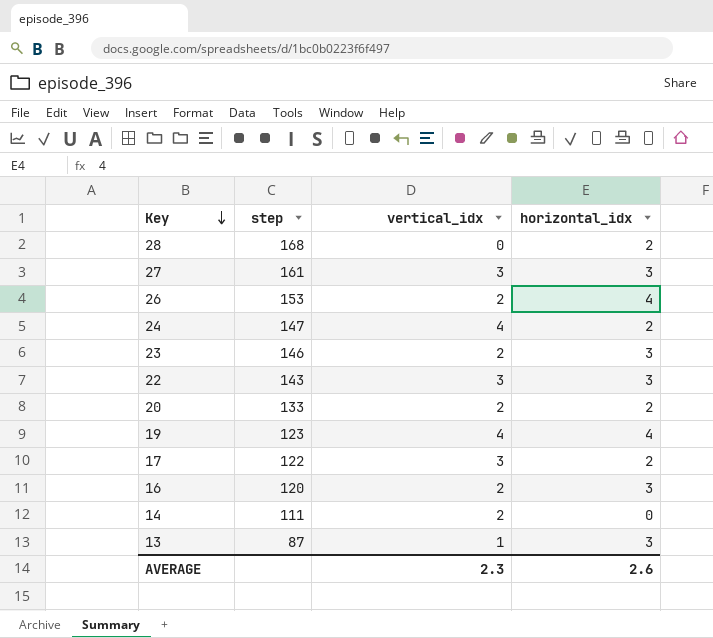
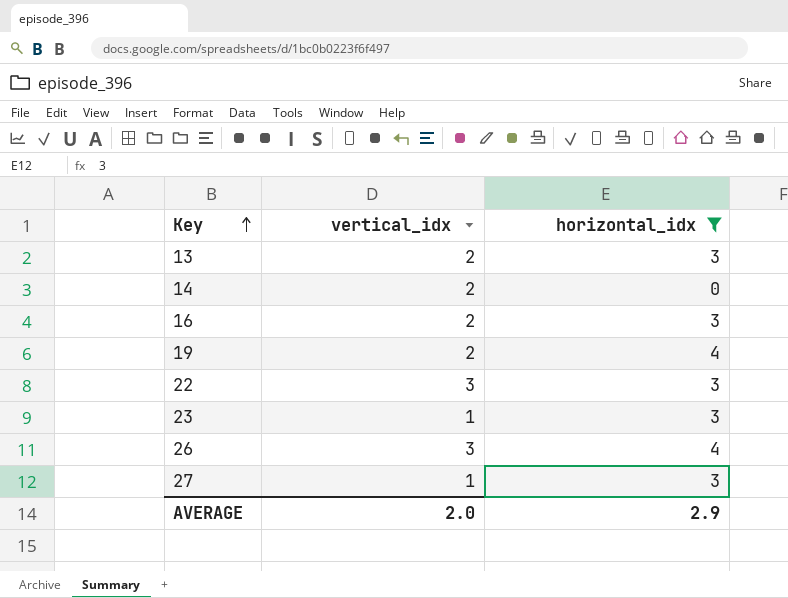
filter: none -> horizontal_idx != 2
row order: Key descending -> Key ascending
column step | position: 2 -> none
13 | vertical_idx: 1 -> 2
19 | vertical_idx: 4 -> 2
23 | vertical_idx: 2 -> 1
26 | vertical_idx: 2 -> 3
27 | vertical_idx: 3 -> 1
AVERAGE | vertical_idx: 2.3 -> 2.0
AVERAGE | horizontal_idx: 2.6 -> 2.9

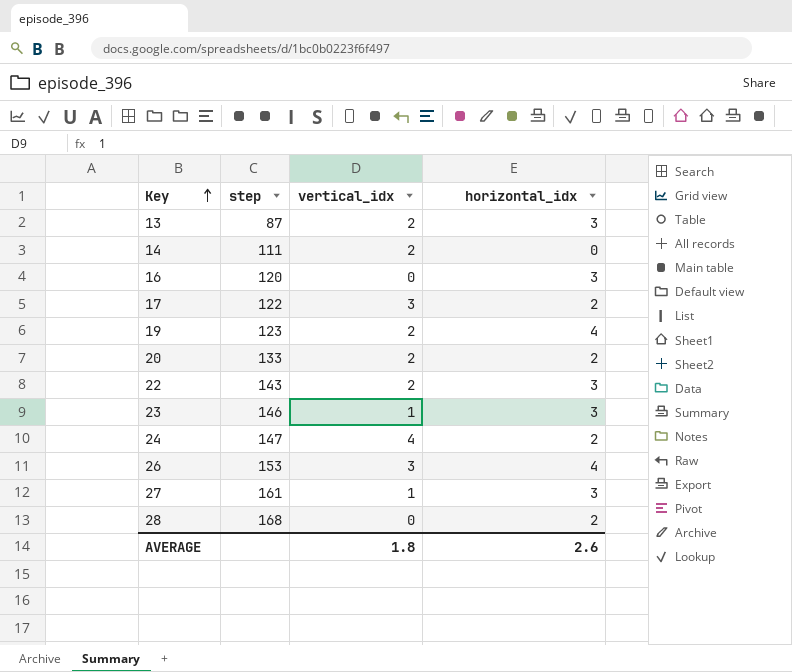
filter: horizontal_idx != 2 -> none
column step | position: none -> 2
16 | vertical_idx: 2 -> 0
22 | vertical_idx: 3 -> 2
AVERAGE | vertical_idx: 2.0 -> 1.8
AVERAGE | horizontal_idx: 2.9 -> 2.6

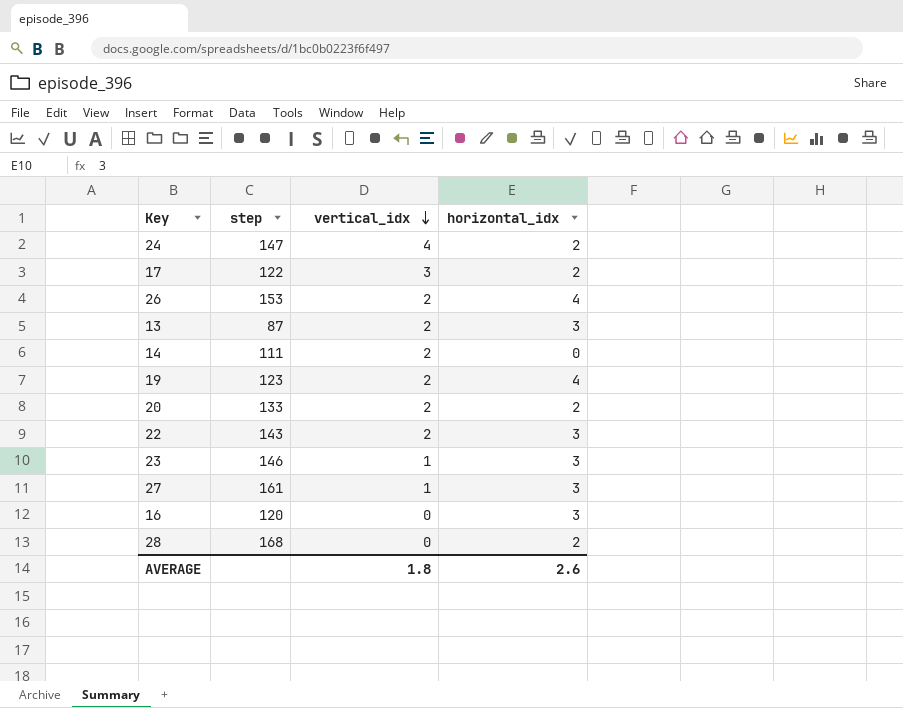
row order: Key ascending -> vertical_idx descending
26 | vertical_idx: 3 -> 2

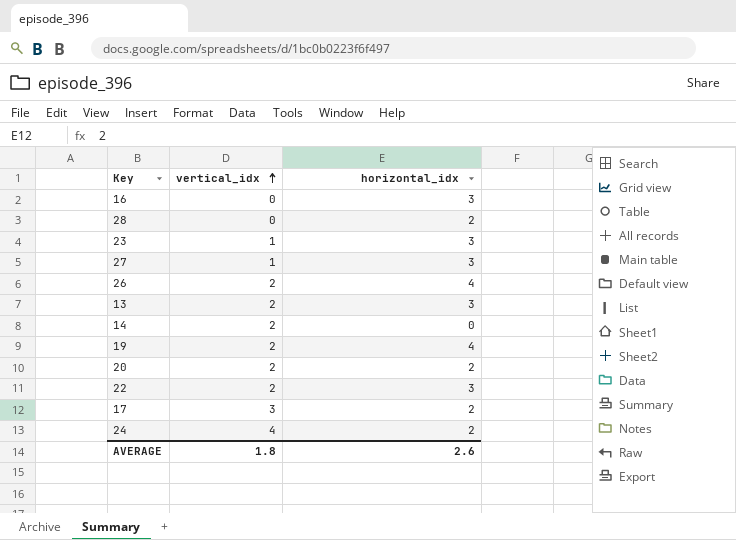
row order: vertical_idx descending -> vertical_idx ascending
column step | position: 2 -> none

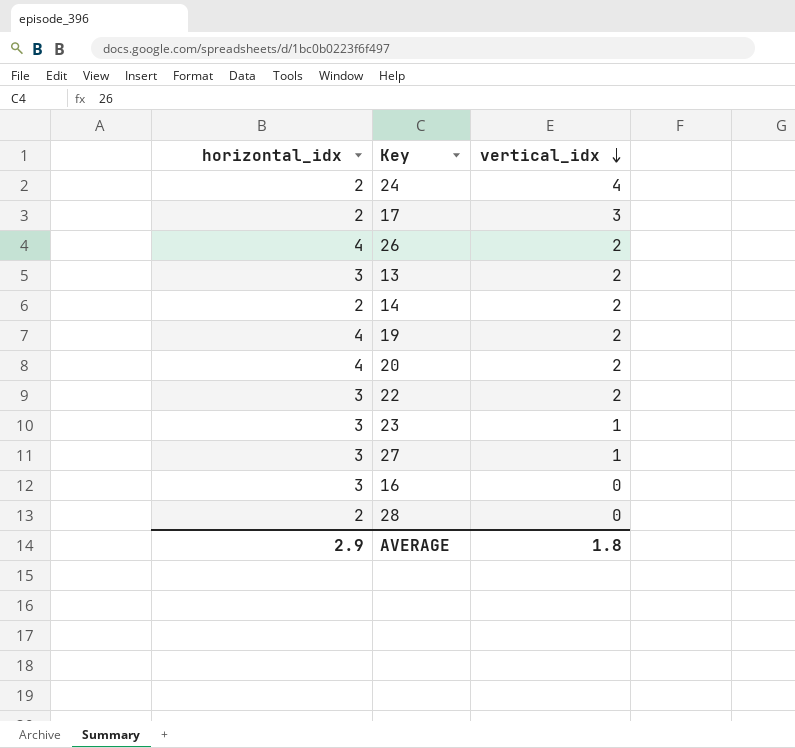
row order: vertical_idx ascending -> vertical_idx descending
column horizontal_idx | position: 3 -> 1
14 | horizontal_idx: 0 -> 2
20 | horizontal_idx: 2 -> 4
AVERAGE | horizontal_idx: 2.6 -> 2.9

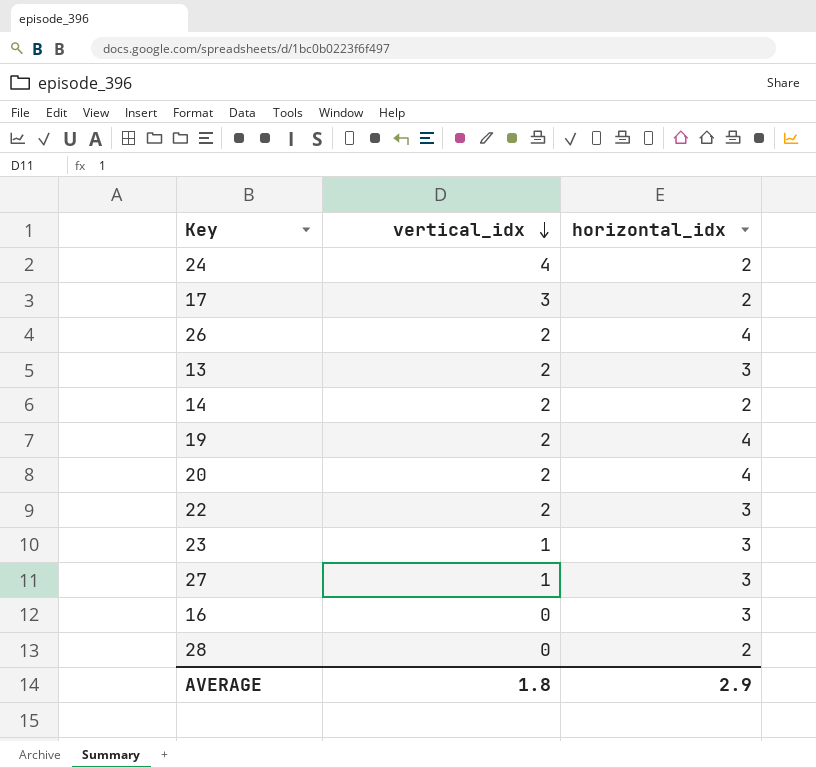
column horizontal_idx | position: 1 -> 3

